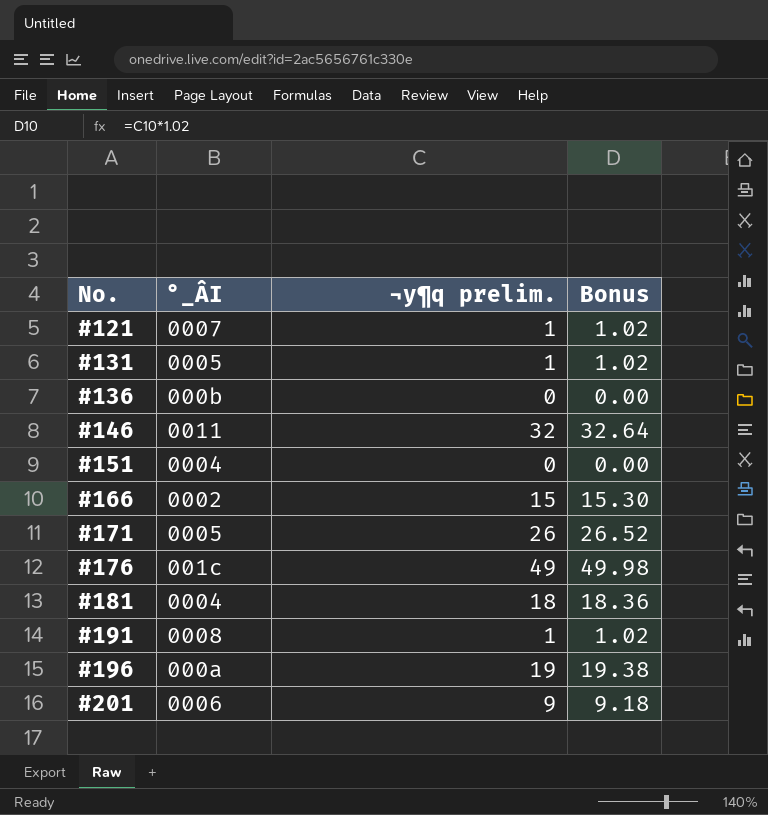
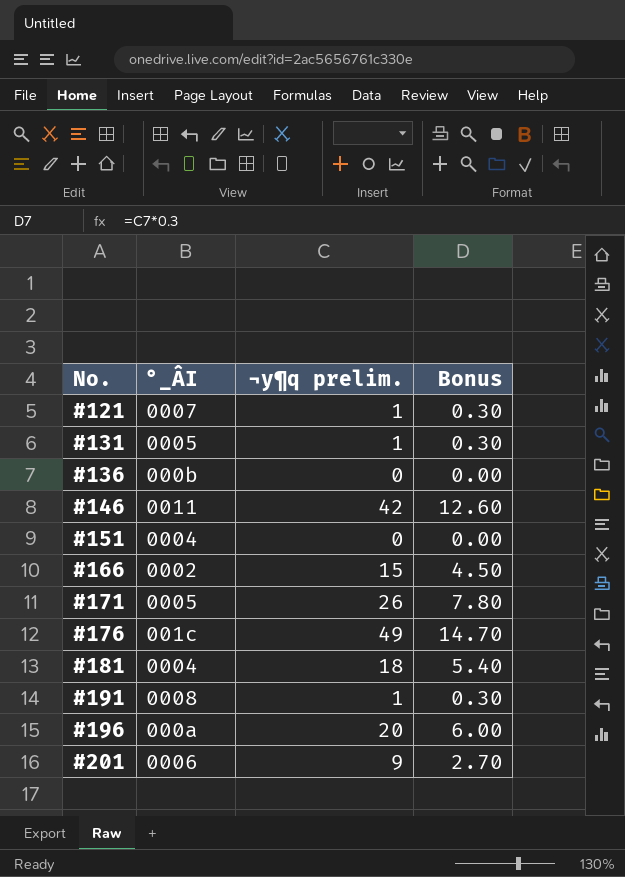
column Bonus | formula: [¬y¶q prelim.] * 1.02 -> [¬y¶q prelim.] * 0.3
#146 | ¬y¶q prelim.: 32 -> 42
#196 | ¬y¶q prelim.: 19 -> 20

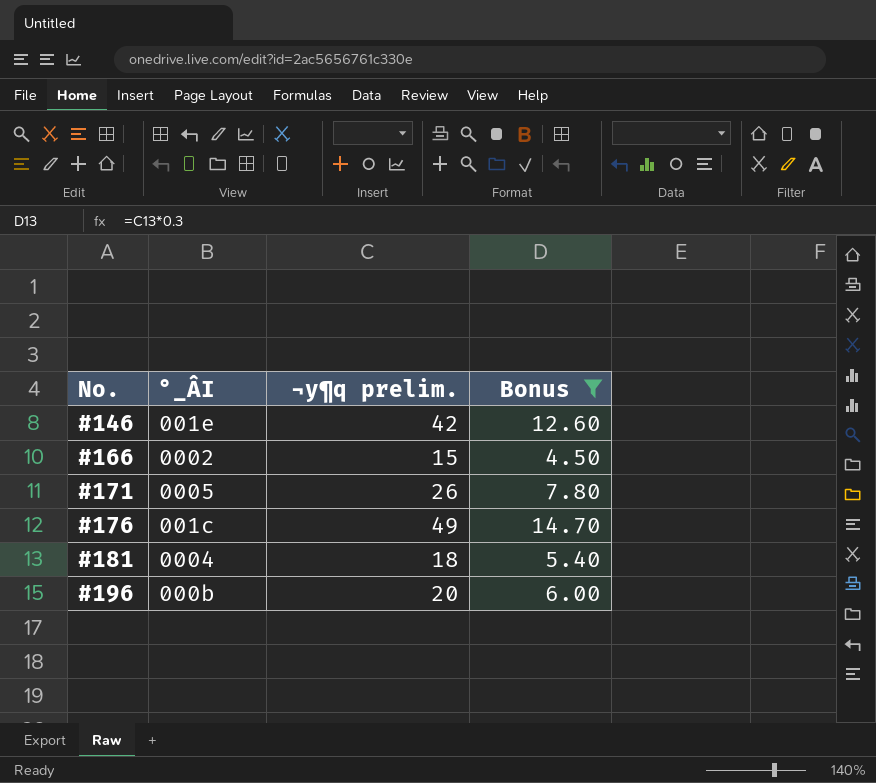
filter: none -> Bonus >= 4.50
#146 | °_ÂI: 0011 -> 001e
#196 | °_ÂI: 000a -> 000b

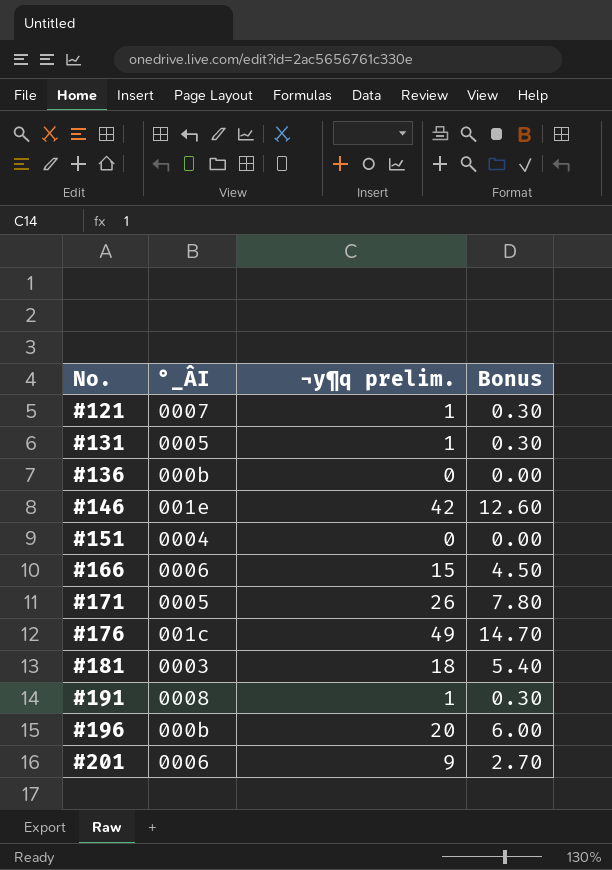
filter: Bonus >= 4.50 -> none
#166 | °_ÂI: 0002 -> 0006
#181 | °_ÂI: 0004 -> 0003

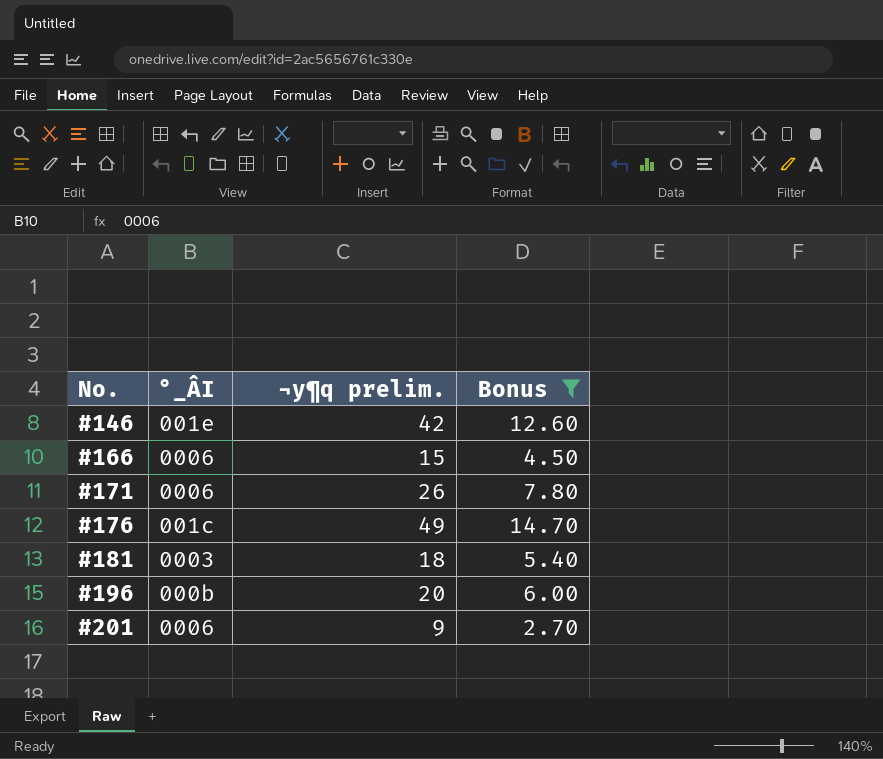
filter: none -> Bonus >= 2.70
#171 | °_ÂI: 0005 -> 0006

